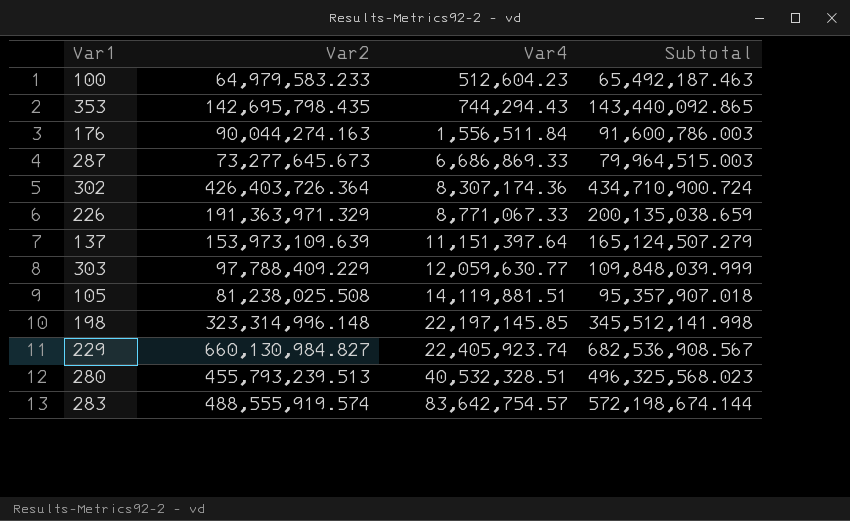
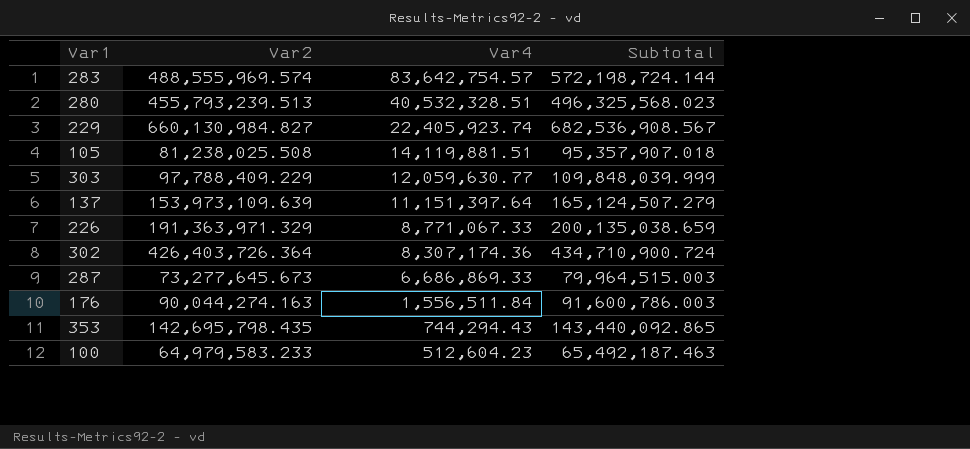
row order: Var4 ascending -> Var4 descending
row 198: 323,314,996.148 | 22,197,145.85 | 345,512,141.998 -> none
283 | Var2: 488,555,919.574 -> 488,555,969.574
283 | Subtotal: 572,198,674.144 -> 572,198,724.144

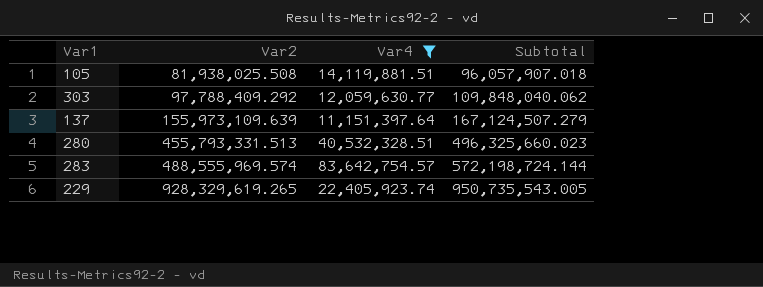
filter: none -> Var4 >= 11,151,397.64
row order: Var4 descending -> Var2 ascending
105 | Var2: 81,238,025.508 -> 81,938,025.508
105 | Subtotal: 95,357,907.018 -> 96,057,907.018
303 | Var2: 97,788,409.229 -> 97,788,409.292
303 | Subtotal: 109,848,039.999 -> 109,848,040.062
137 | Var2: 153,973,109.639 -> 155,973,109.639
137 | Subtotal: 165,124,507.279 -> 167,124,507.279
280 | Var2: 455,793,239.513 -> 455,793,331.513
280 | Subtotal: 496,325,568.023 -> 496,325,660.023
229 | Var2: 660,130,984.827 -> 928,329,619.265
229 | Subtotal: 682,536,908.567 -> 950,735,543.005

